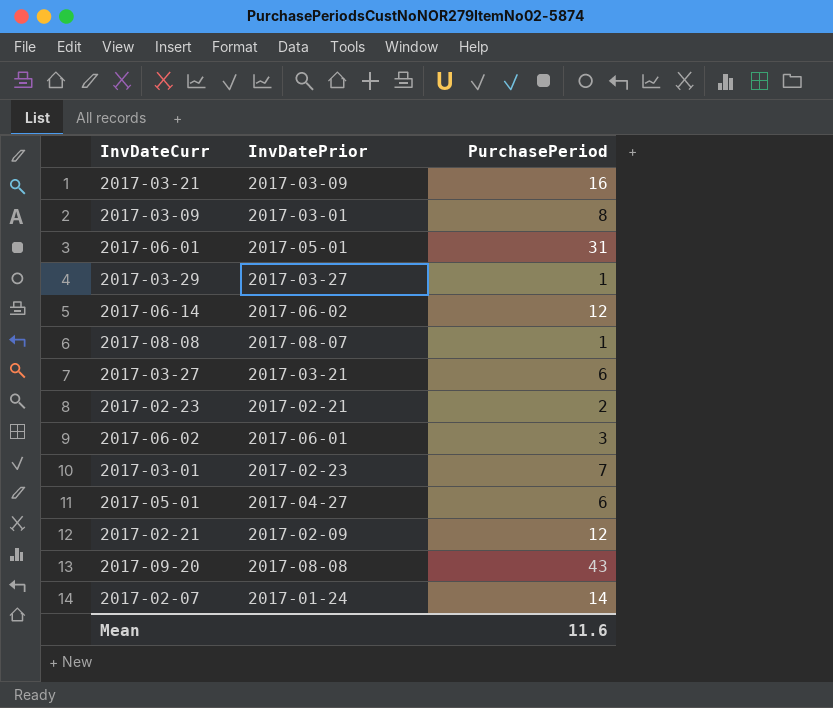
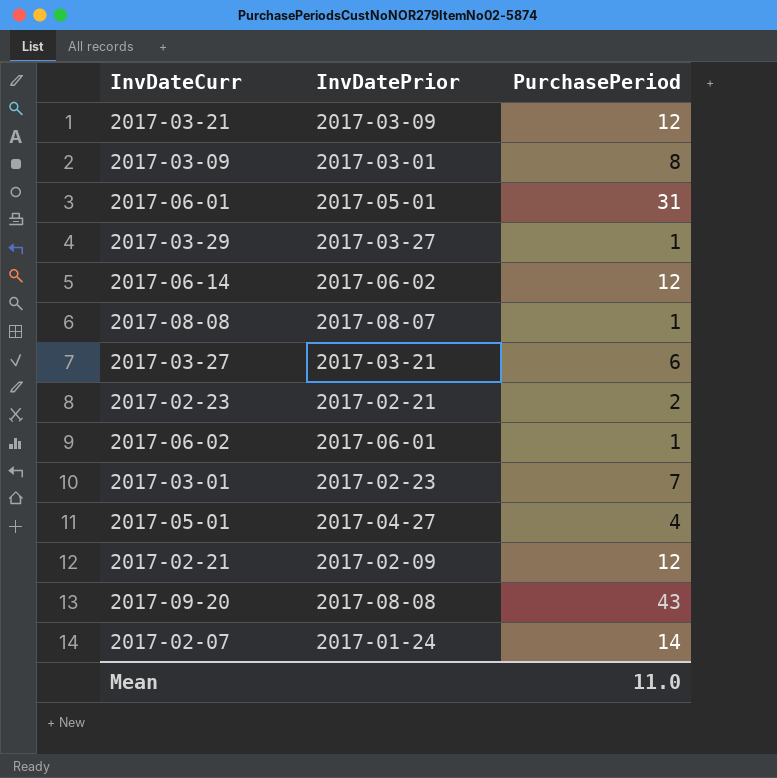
2017-03-21 | PurchasePeriod: 16 -> 12
2017-06-02 | PurchasePeriod: 3 -> 1
2017-05-01 | PurchasePeriod: 6 -> 4
Mean | PurchasePeriod: 11.6 -> 11.0

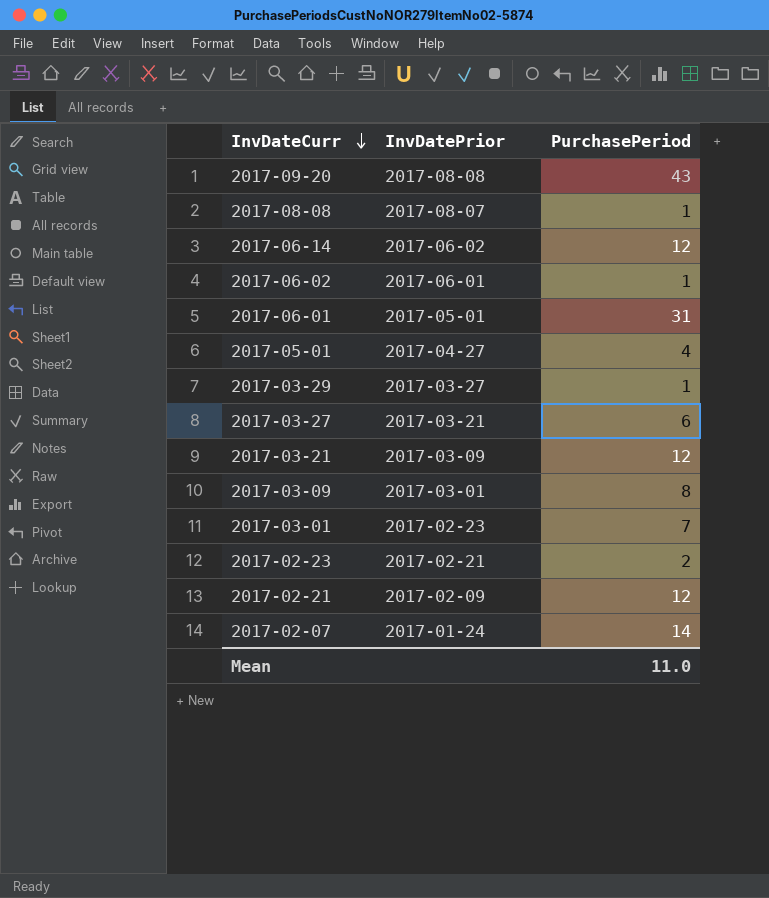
row order: none -> InvDateCurr descending

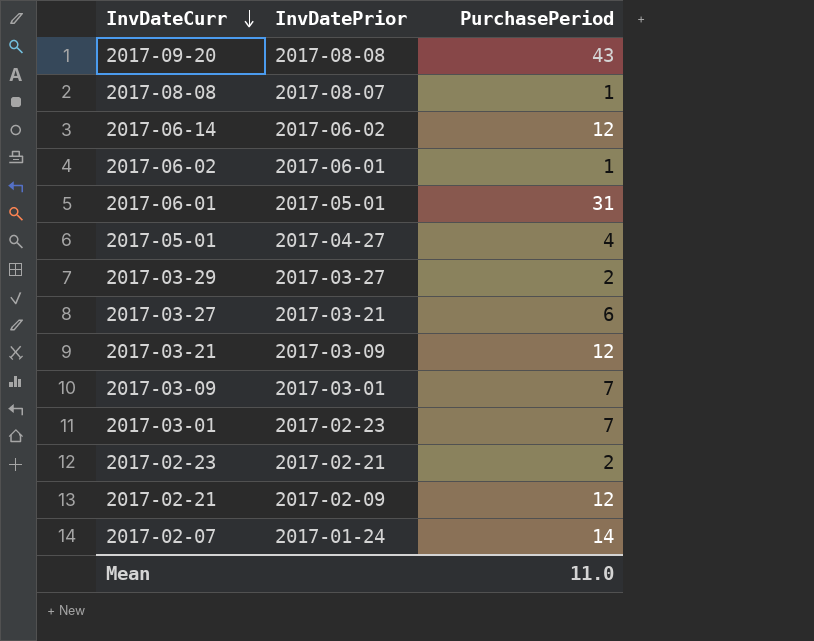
2017-03-29 | PurchasePeriod: 1 -> 2
2017-03-09 | PurchasePeriod: 8 -> 7

